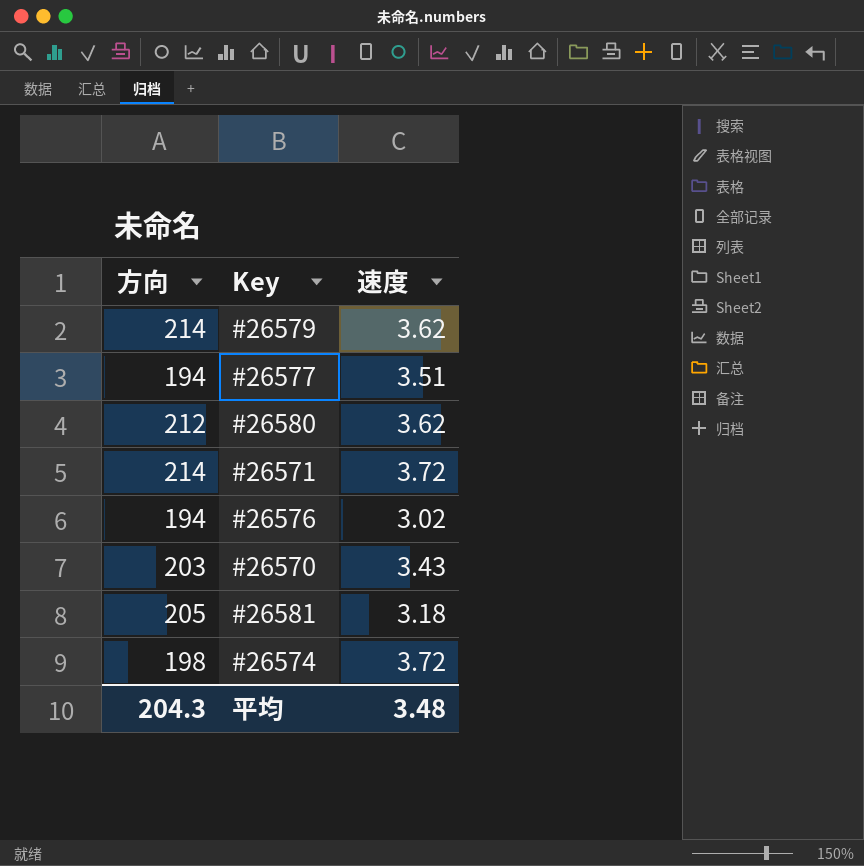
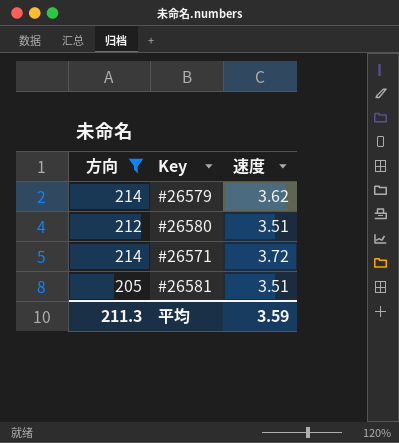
filter: none -> 方向 >= 205
#26580 | 速度: 3.62 -> 3.51
#26581 | 速度: 3.18 -> 3.51
平均 | 方向: 204.3 -> 211.3
平均 | 速度: 3.48 -> 3.59

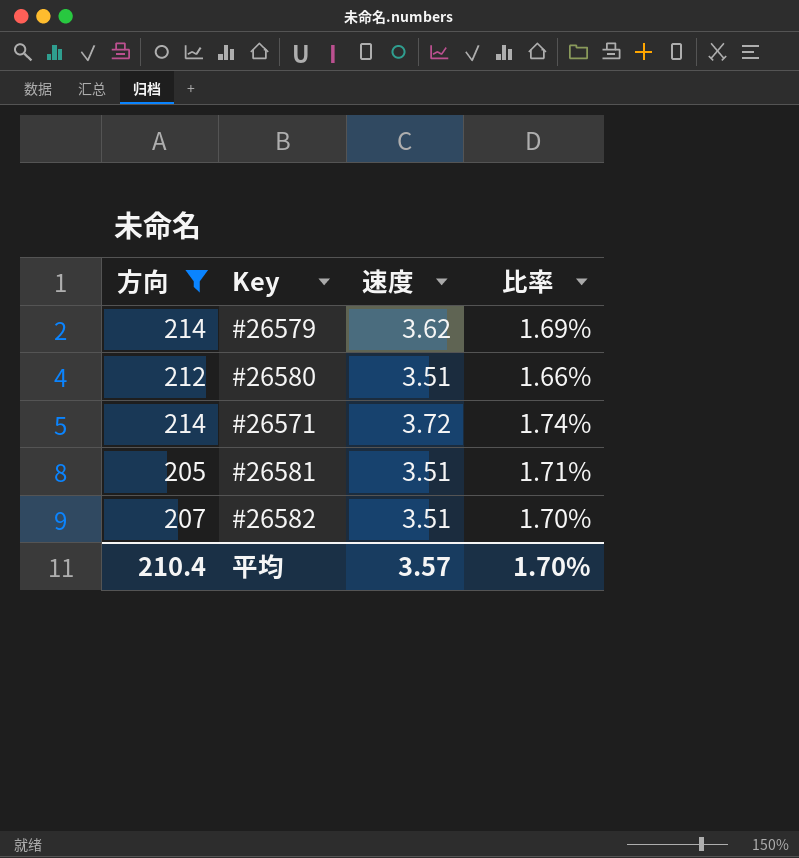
column 比率 | formula: none -> [速度] / [方向]
row #26582: none -> 207 | 3.51 | 1.70%
平均 | 方向: 211.3 -> 210.4
平均 | 速度: 3.59 -> 3.57

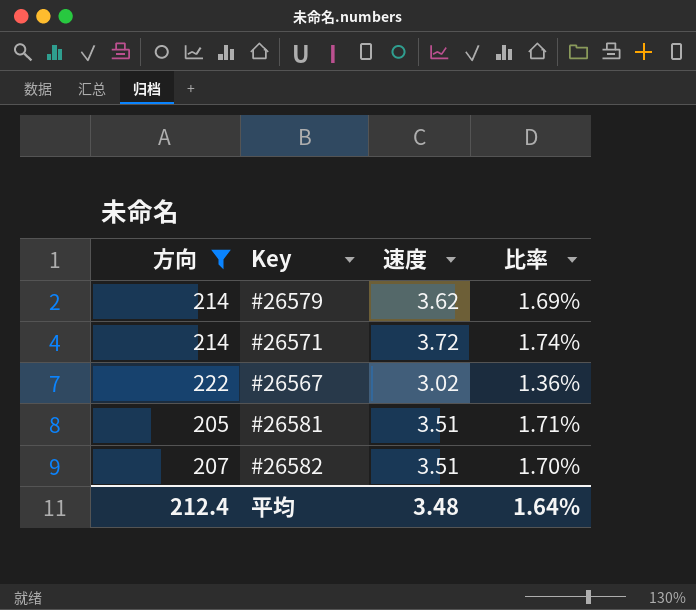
row #26580: 212 | 3.51 | 1.66% -> none
row #26567: none -> 222 | 3.02 | 1.36%
平均 | 方向: 210.4 -> 212.4
平均 | 速度: 3.57 -> 3.48
平均 | 比率: 1.70% -> 1.64%

